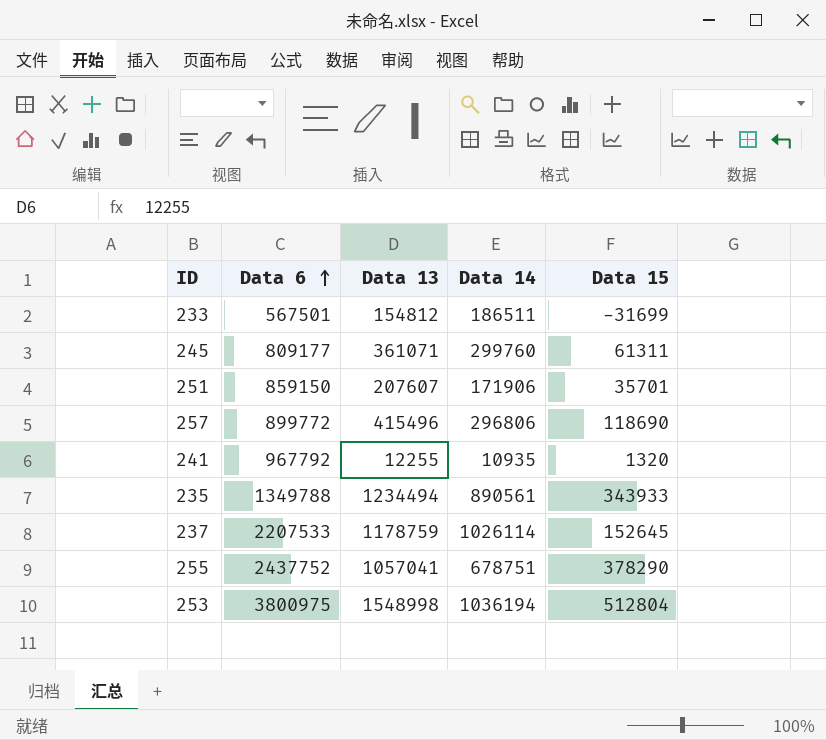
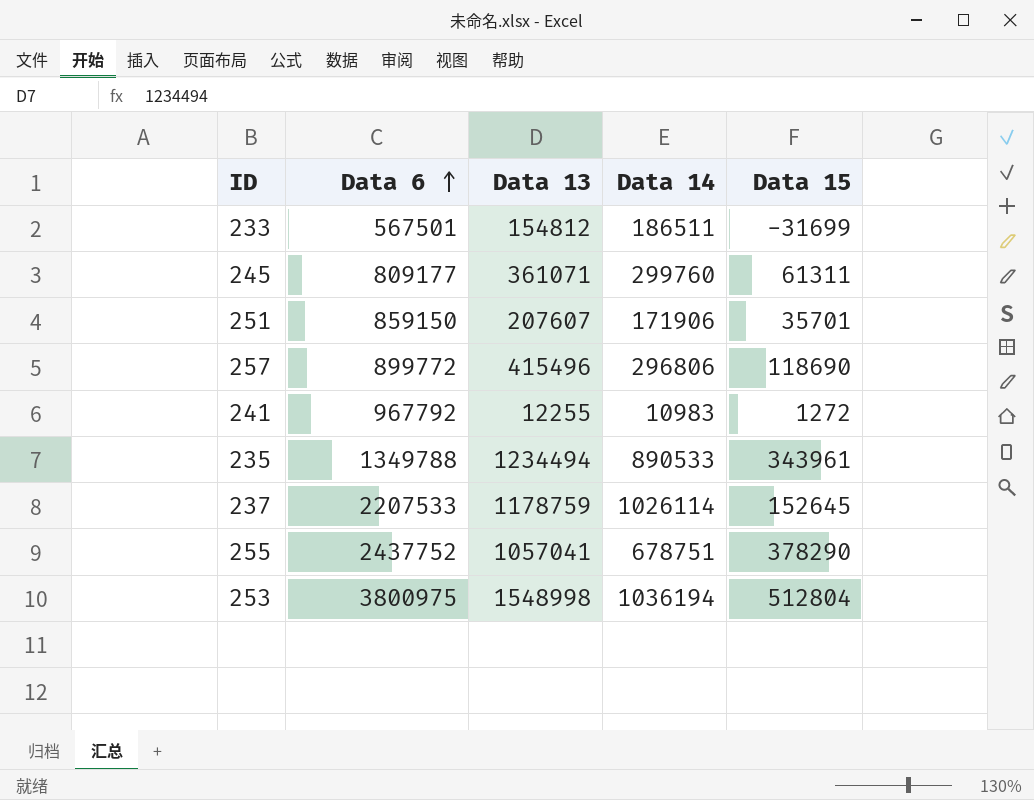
241 | Data 14: 10935 -> 10983
241 | Data 15: 1320 -> 1272
235 | Data 14: 890561 -> 890533
235 | Data 15: 343933 -> 343961

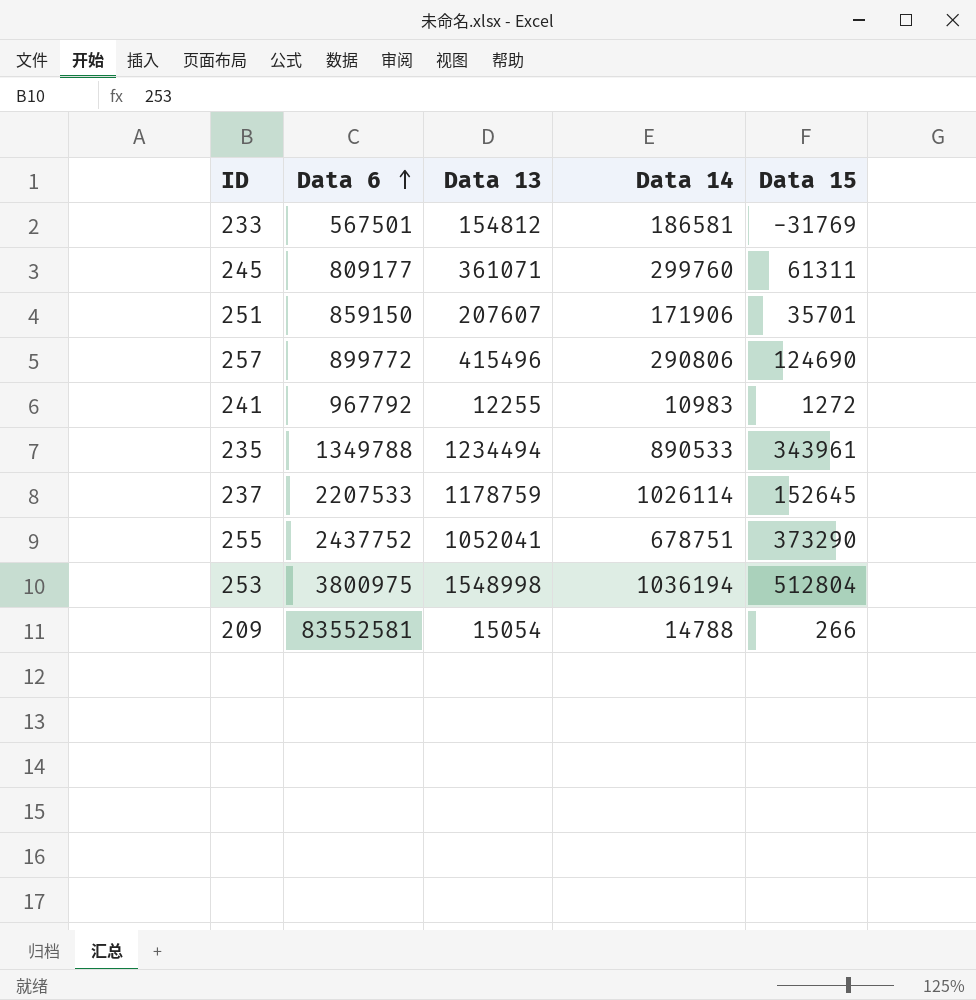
233 | Data 14: 186511 -> 186581
233 | Data 15: -31699 -> -31769
257 | Data 14: 296806 -> 290806
257 | Data 15: 118690 -> 124690
255 | Data 13: 1057041 -> 1052041
255 | Data 15: 378290 -> 373290
row 209: none -> 83552581 | 15054 | 14788 | 266

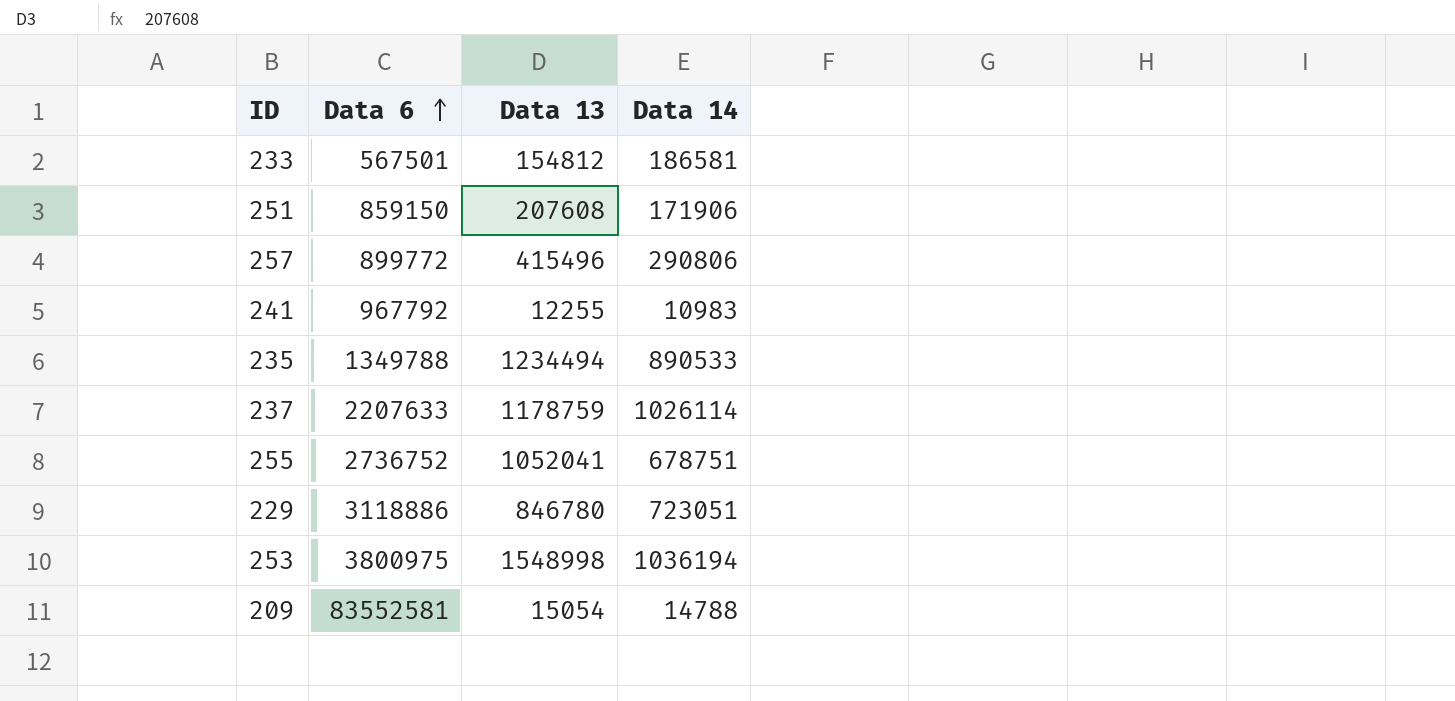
column Data 15 | formula: [Data 13] - [Data 14] -> none
row 245: 809177 | 361071 | 299760 | 61311 -> none
251 | Data 13: 207607 -> 207608
237 | Data 6: 2207533 -> 2207633
255 | Data 6: 2437752 -> 2736752
row 229: none -> 3118886 | 846780 | 723051

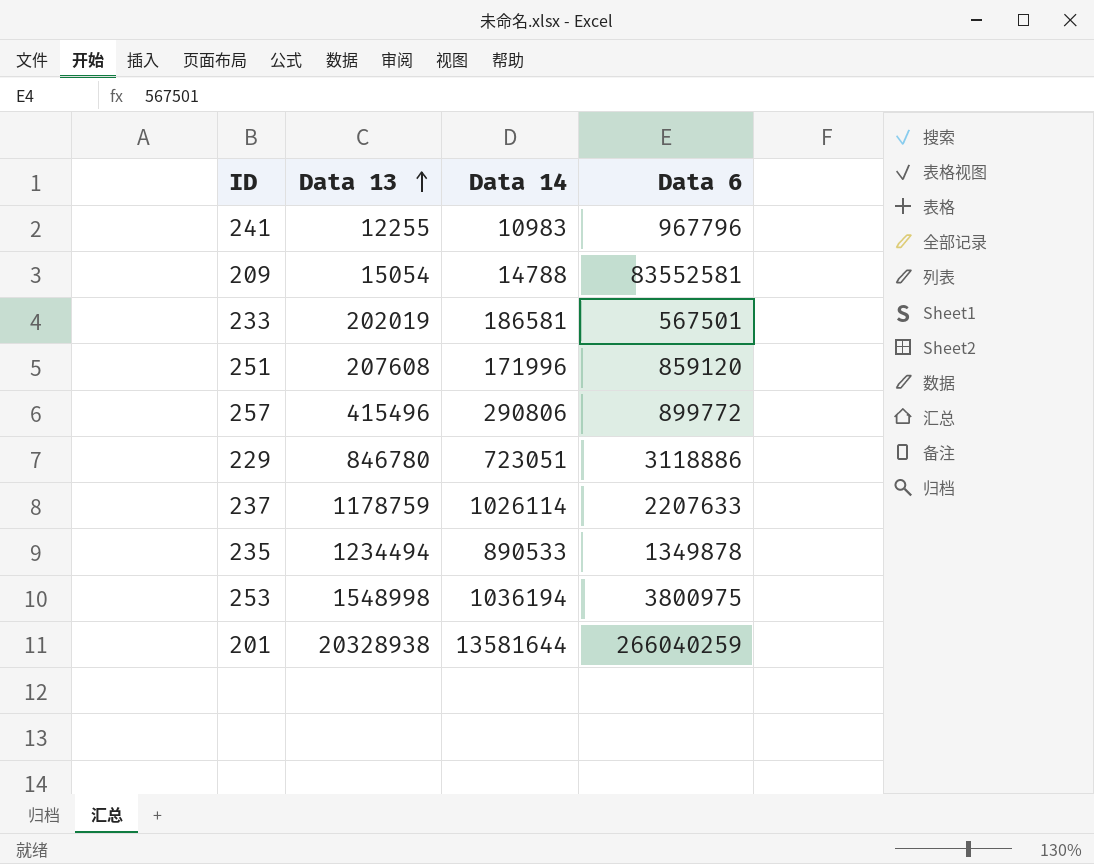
row order: Data 6 ascending -> Data 13 ascending
column Data 6 | position: 2 -> 4
row 255: 2736752 | 1052041 | 678751 -> none
241 | Data 6: 967792 -> 967796
233 | Data 13: 154812 -> 202019
251 | Data 14: 171906 -> 171996
251 | Data 6: 859150 -> 859120
235 | Data 6: 1349788 -> 1349878
row 201: none -> 20328938 | 13581644 | 266040259

